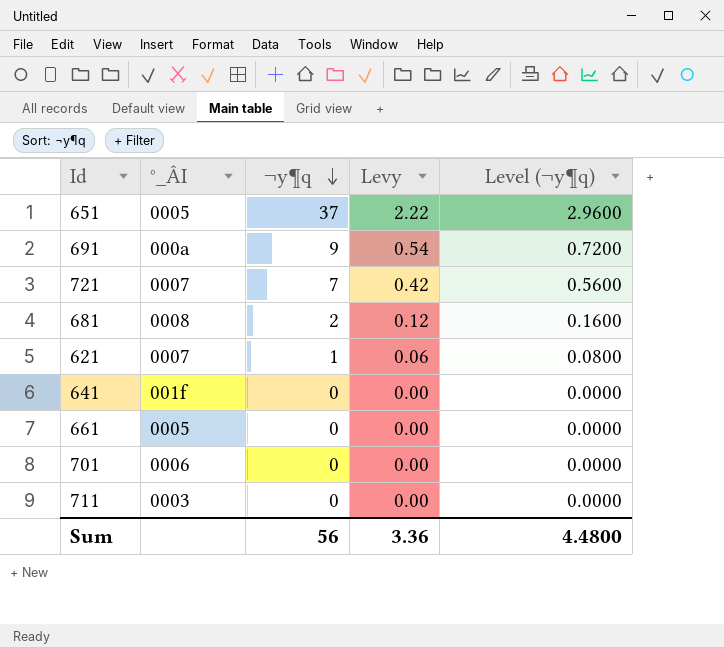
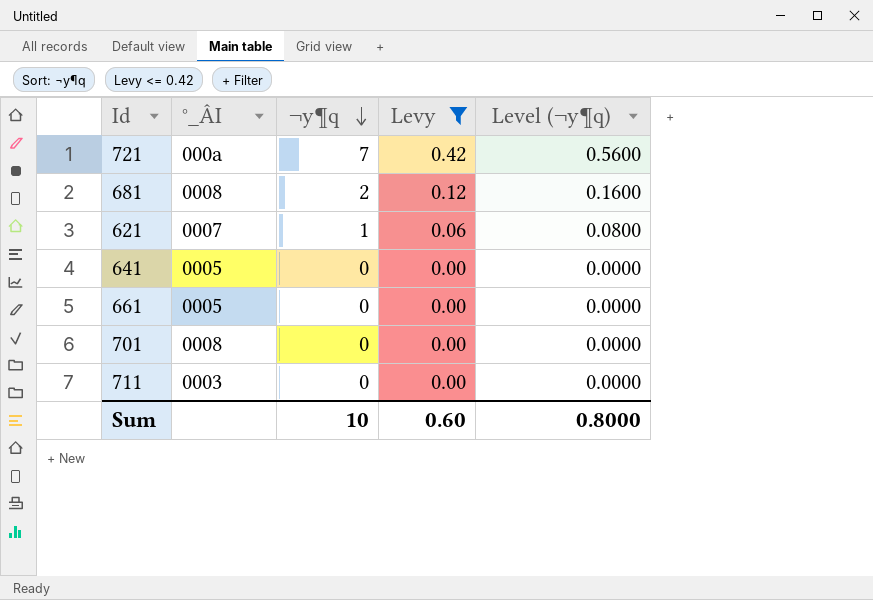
filter: none -> Levy <= 0.42
721 | °_ÂI: 0007 -> 000a
641 | °_ÂI: 001f -> 0005
701 | °_ÂI: 0006 -> 0008
Sum | ¬y¶q: 56 -> 10
Sum | Levy: 3.36 -> 0.60
Sum | Level (¬y¶q): 4.4800 -> 0.8000

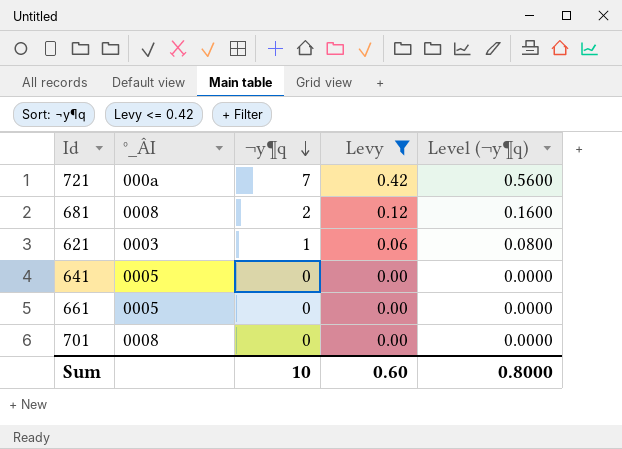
row 711: 0003 | 0 | 0.00 | 0.0000 -> none
621 | °_ÂI: 0007 -> 0003

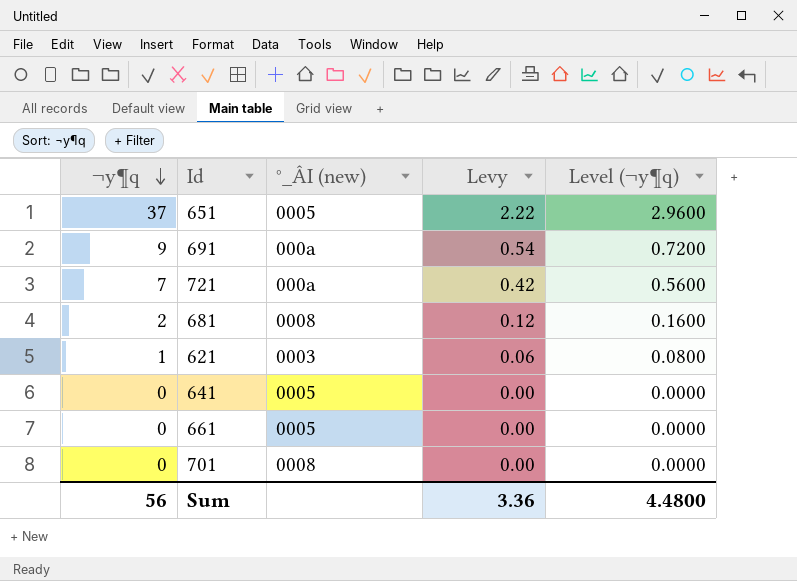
filter: Levy <= 0.42 -> none
column ¬y¶q | position: 3 -> 1
column name: °_ÂI -> °_ÂI (new)
Sum | ¬y¶q: 10 -> 56
Sum | Levy: 0.60 -> 3.36
Sum | Level (¬y¶q): 0.8000 -> 4.4800

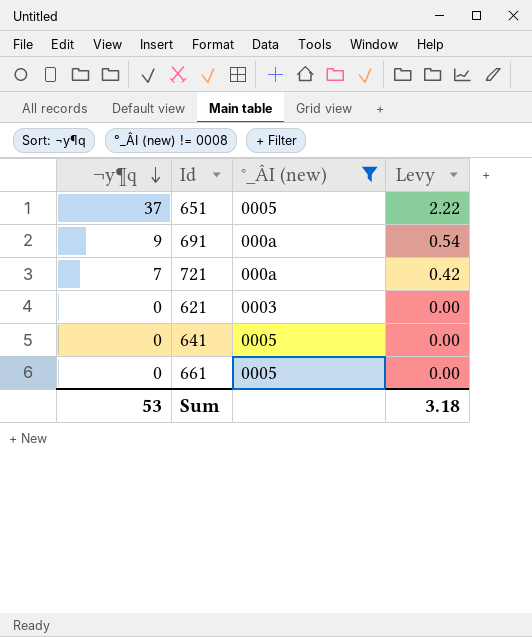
filter: none -> °_ÂI (new) != 0008
column Level (¬y¶q) | formula: [¬y¶q] * 0.08 -> none
621 | ¬y¶q: 1 -> 0
621 | Levy: 0.06 -> 0.00
Sum | ¬y¶q: 56 -> 53
Sum | Levy: 3.36 -> 3.18

